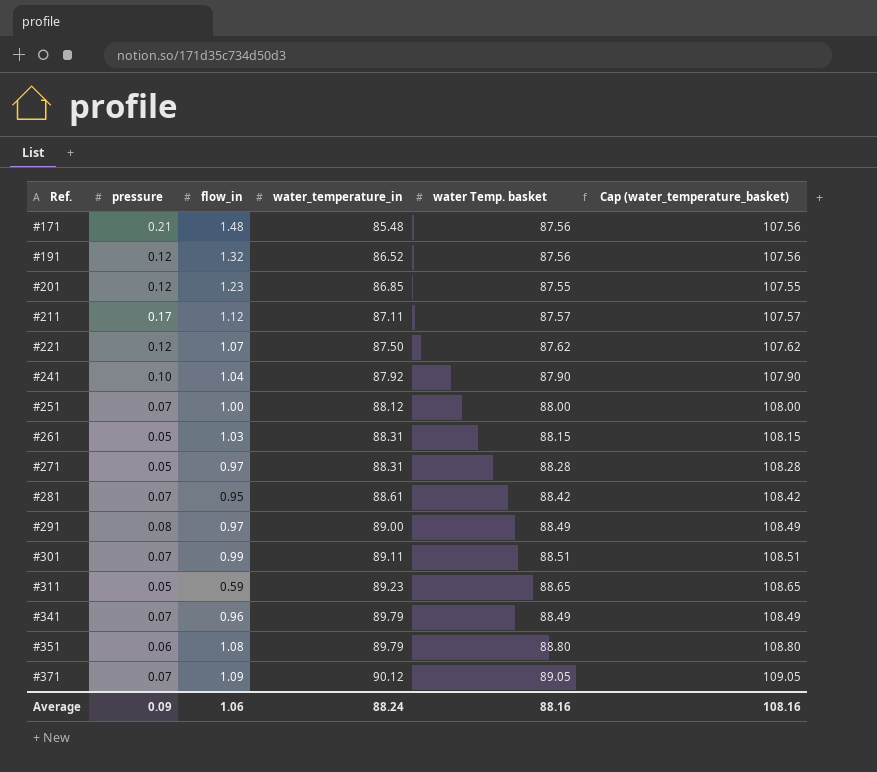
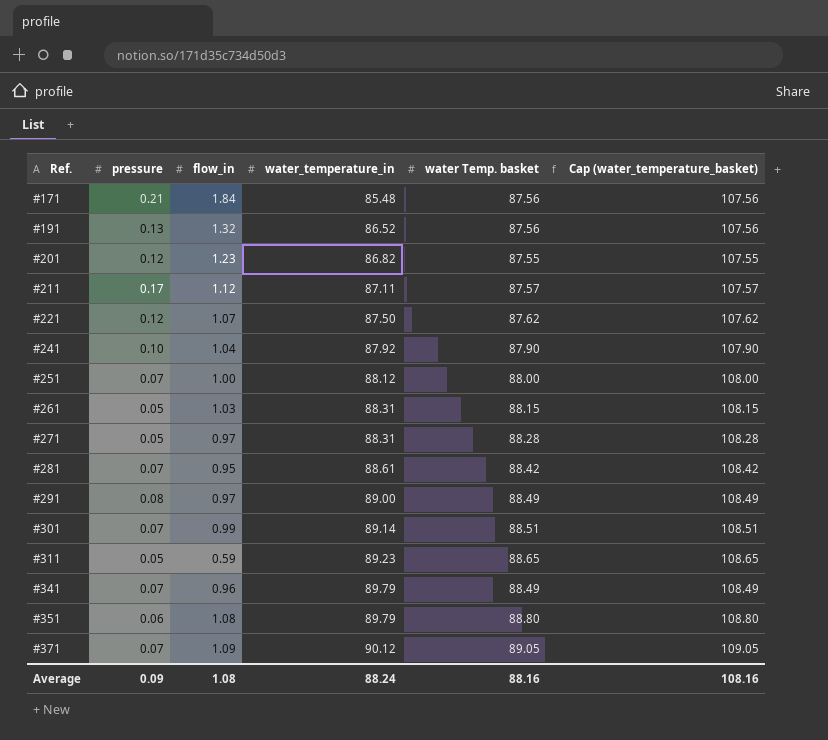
#171 | flow_in: 1.48 -> 1.84
#191 | pressure: 0.12 -> 0.13
#201 | water_temperature_in: 86.85 -> 86.82
#301 | water_temperature_in: 89.11 -> 89.14
Average | flow_in: 1.06 -> 1.08

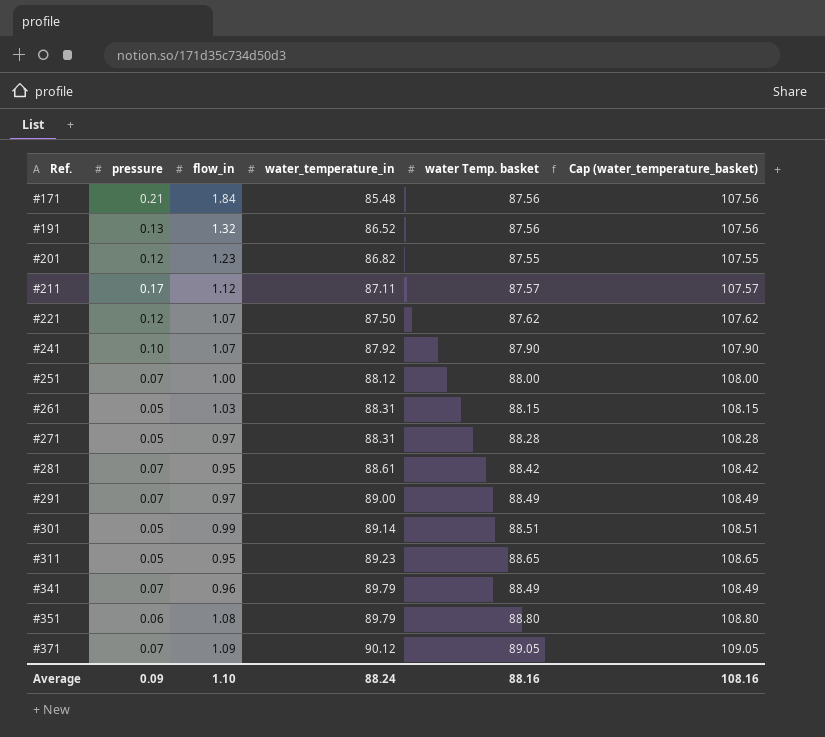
#241 | flow_in: 1.04 -> 1.07
#291 | pressure: 0.08 -> 0.07
#301 | pressure: 0.07 -> 0.05
#311 | flow_in: 0.59 -> 0.95
Average | flow_in: 1.08 -> 1.10

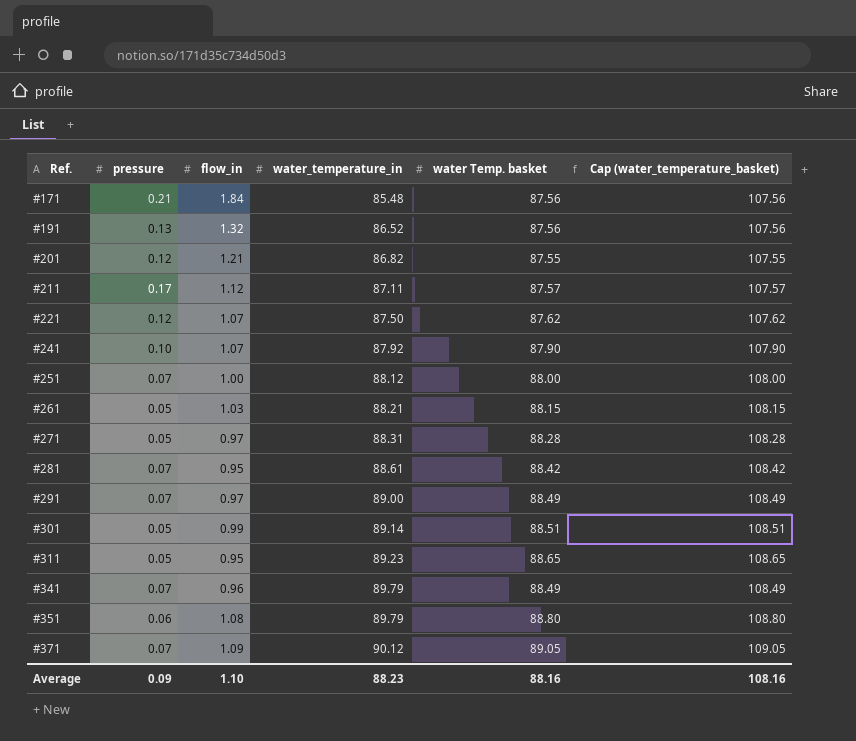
#201 | flow_in: 1.23 -> 1.21
#261 | water_temperature_in: 88.31 -> 88.21
Average | water_temperature_in: 88.24 -> 88.23

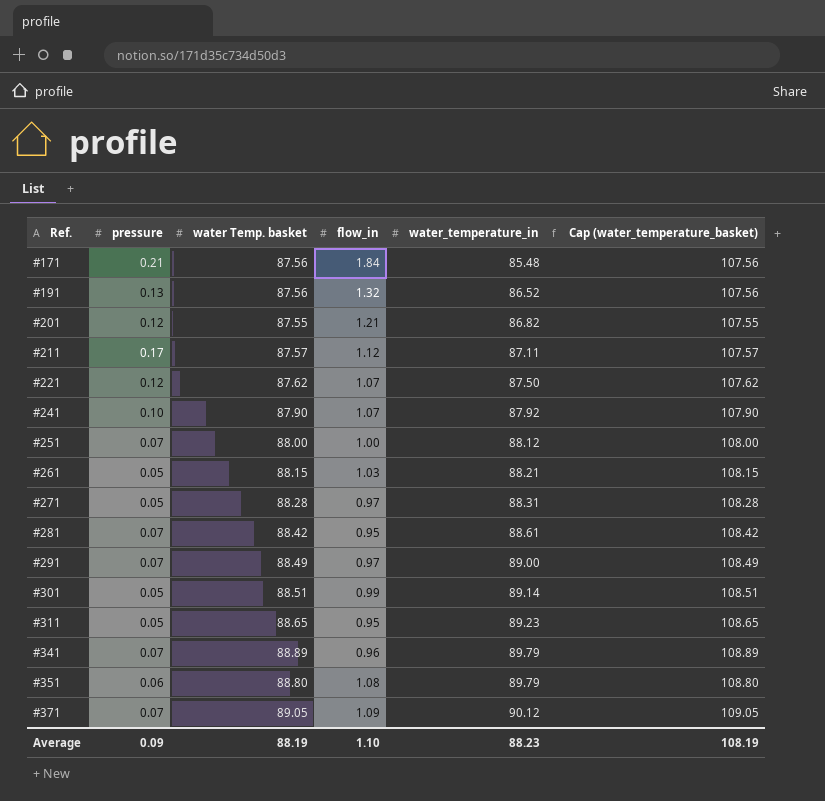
column water Temp. basket | position: 5 -> 3
#341 | water Temp. basket: 88.49 -> 88.89
#341 | Cap (water_temperature_basket): 108.49 -> 108.89
Average | water Temp. basket: 88.16 -> 88.19
Average | Cap (water_temperature_basket): 108.16 -> 108.19

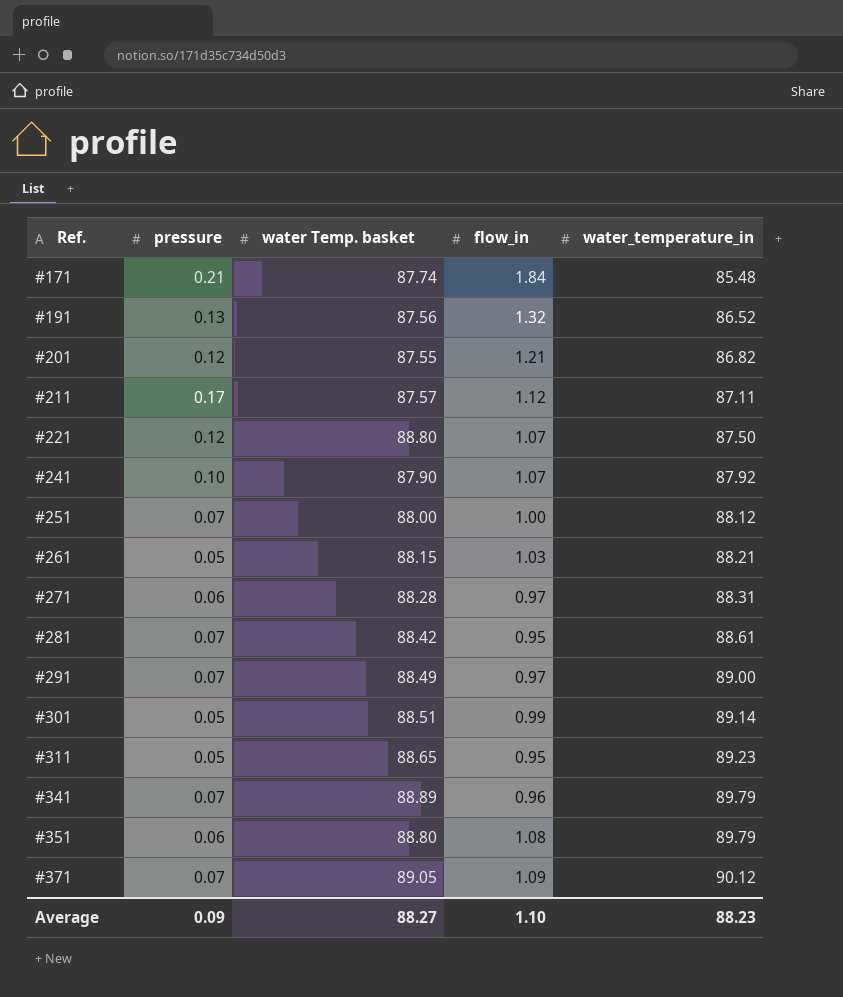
column Cap (water_temperature_basket) | formula: [water Temp. basket] + 20 -> none
#171 | water Temp. basket: 87.56 -> 87.74
#221 | water Temp. basket: 87.62 -> 88.80
#271 | pressure: 0.05 -> 0.06
Average | water Temp. basket: 88.19 -> 88.27

